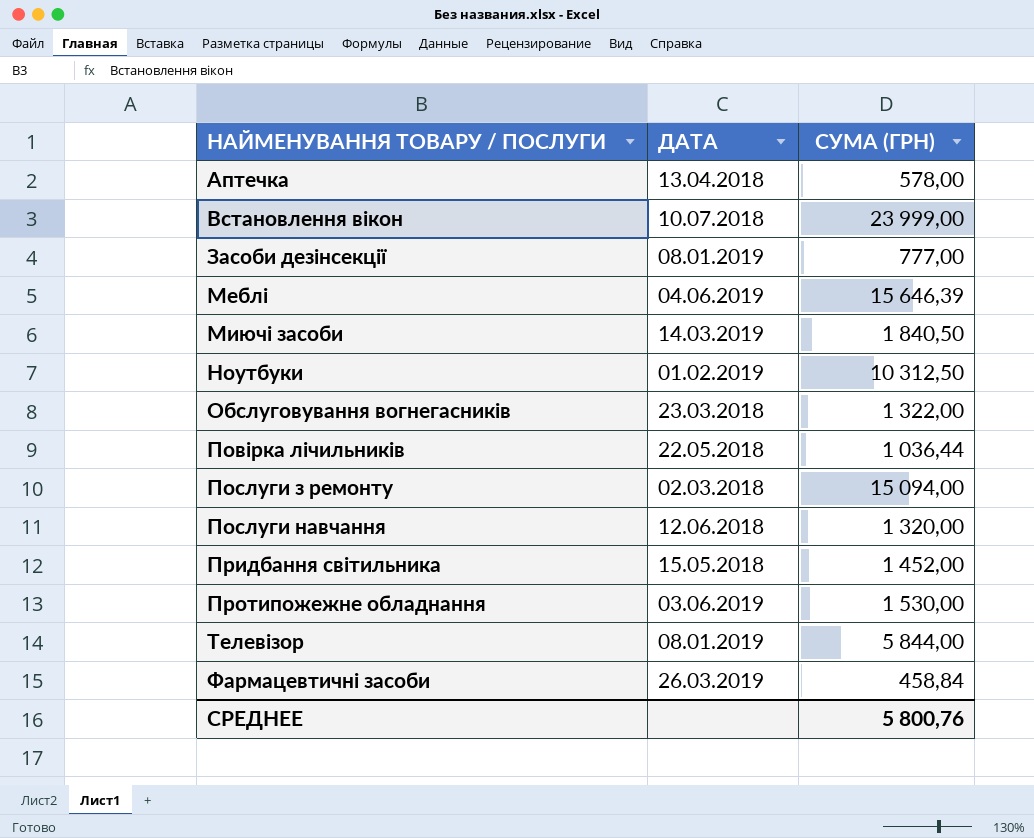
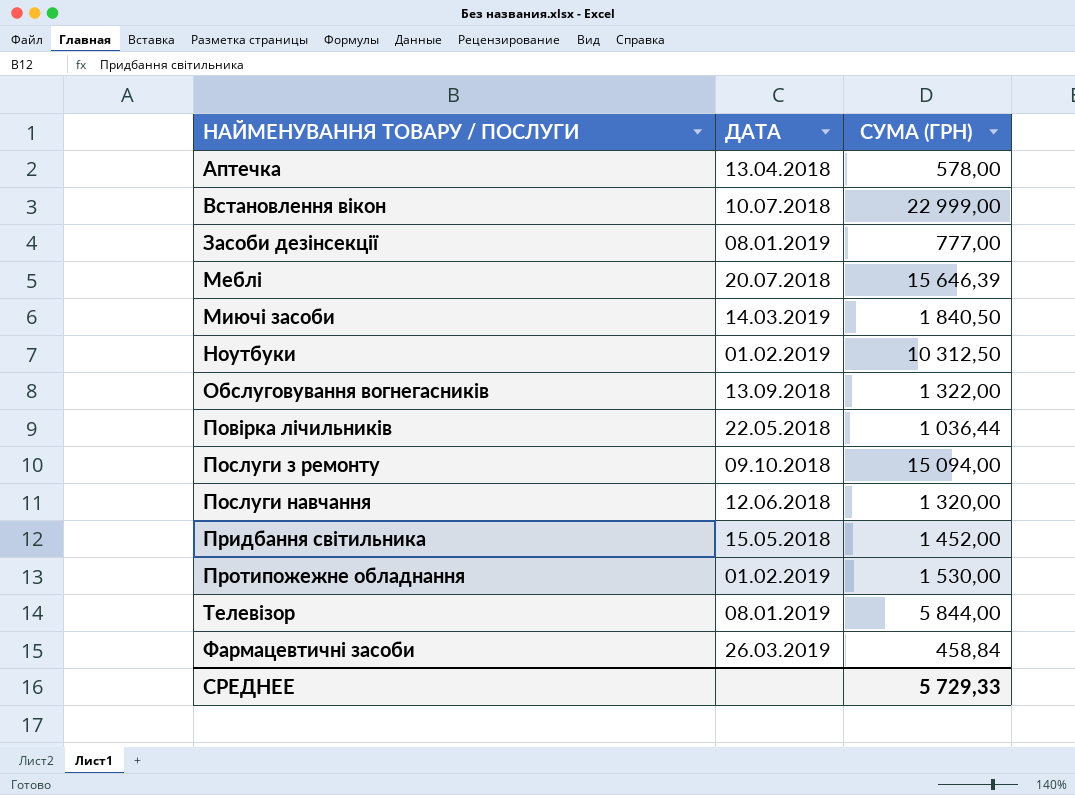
Встановлення вікон | СУМА (ГРН): 23 999,00 -> 22 999,00
Меблі | ДАТА: 04.06.2019 -> 20.07.2018
Обслуговування вогнегасників | ДАТА: 23.03.2018 -> 13.09.2018
Послуги з ремонту | ДАТА: 02.03.2018 -> 09.10.2018
Протипожежне обладнання | ДАТА: 03.06.2019 -> 01.02.2019
СРЕДНЕЕ | СУМА (ГРН): 5 800,76 -> 5 729,33

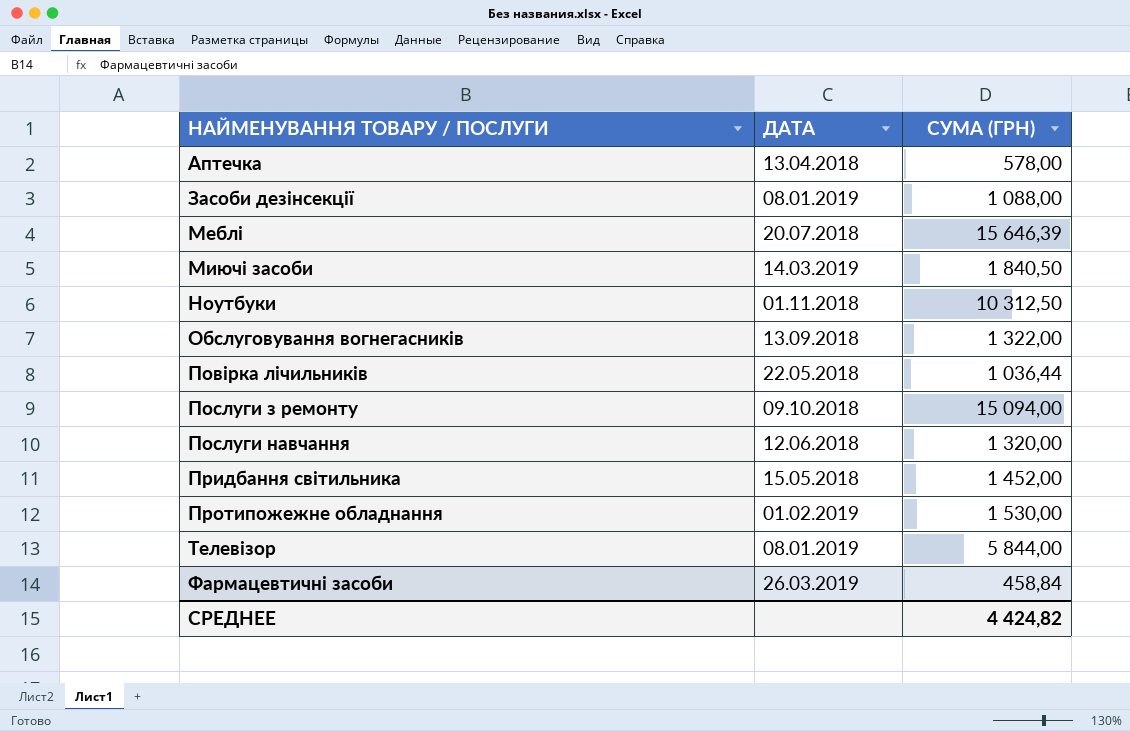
row Встановлення вікон: 10.07.2018 | 22 999,00 -> none
Засоби дезінсекції | СУМА (ГРН): 777,00 -> 1 088,00
Ноутбуки | ДАТА: 01.02.2019 -> 01.11.2018
СРЕДНЕЕ | СУМА (ГРН): 5 729,33 -> 4 424,82

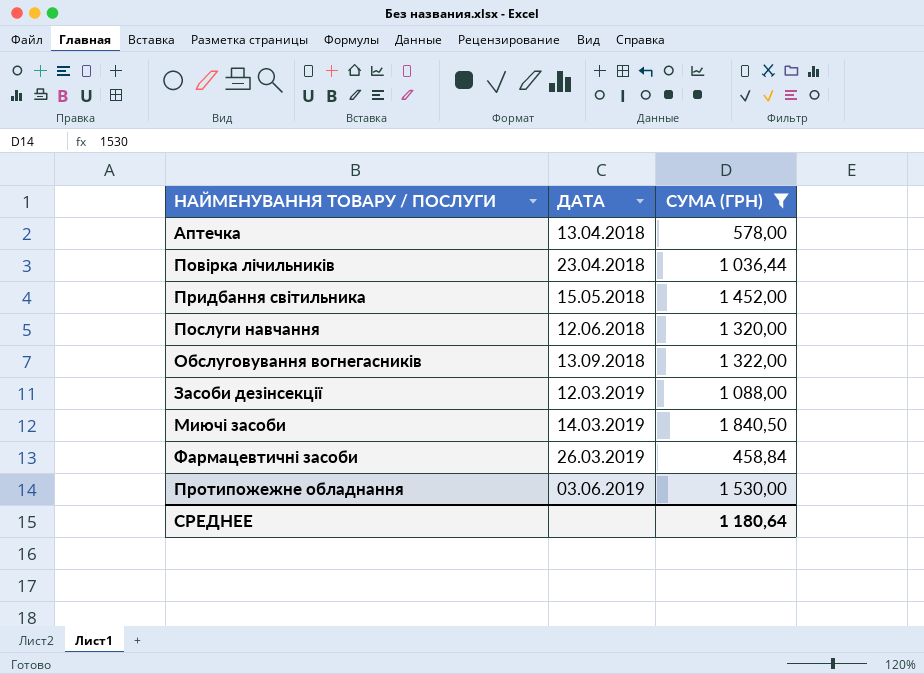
filter: none -> СУМА (ГРН) <= 1 840,50
row order: НАЙМЕНУВАННЯ ТОВАРУ / ПОСЛУГИ ascending -> ДАТА ascending
Повірка лічильників | ДАТА: 22.05.2018 -> 23.04.2018
Засоби дезінсекції | ДАТА: 08.01.2019 -> 12.03.2019
Протипожежне обладнання | ДАТА: 01.02.2019 -> 03.06.2019
СРЕДНЕЕ | СУМА (ГРН): 4 424,82 -> 1 180,64

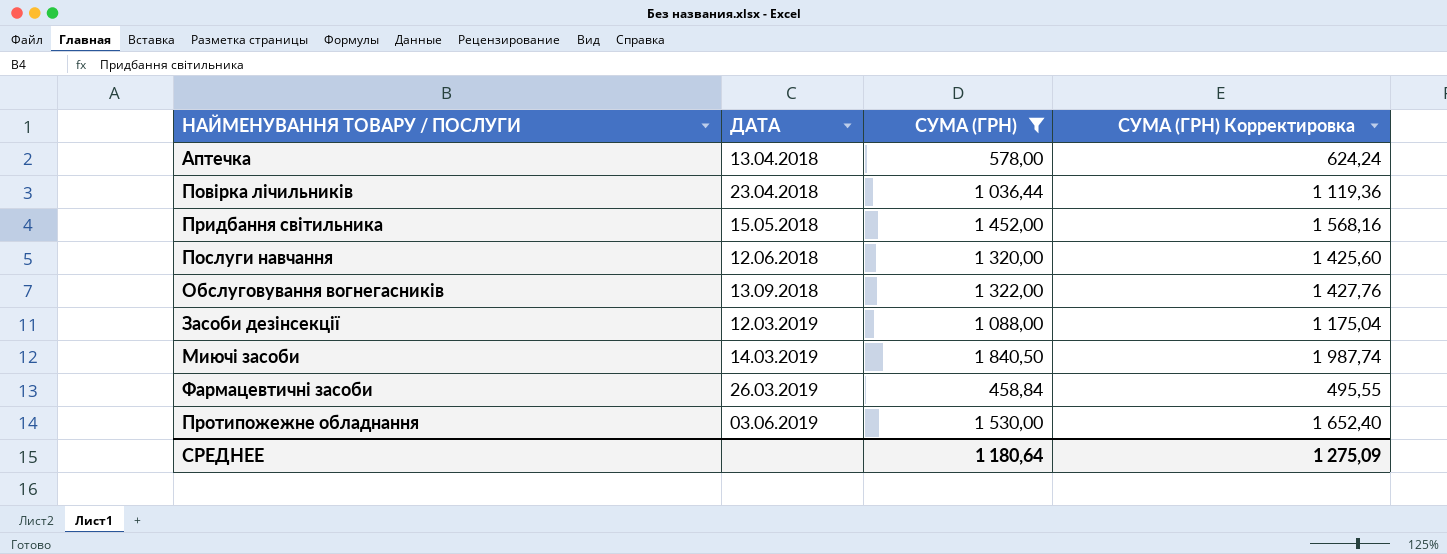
column СУМА (ГРН) Корректировка | formula: none -> [СУМА (ГРН)] * 1,08

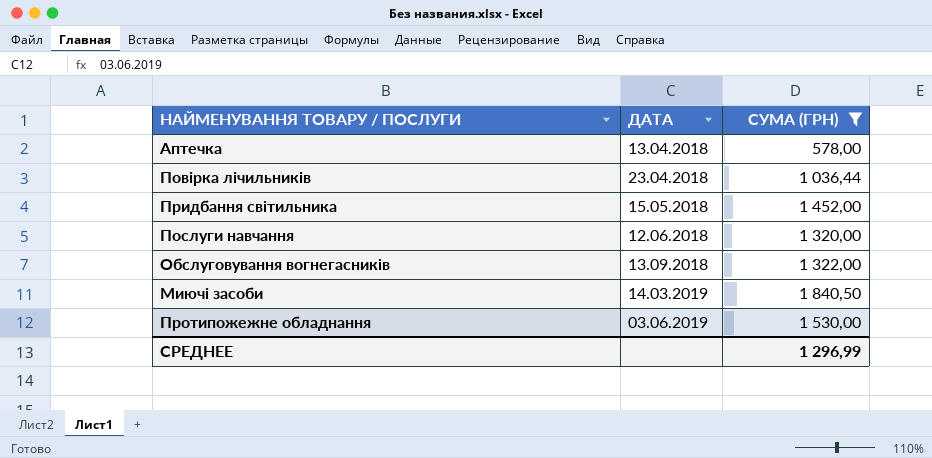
column СУМА (ГРН) Корректировка | formula: [СУМА (ГРН)] * 1,08 -> none
row Засоби дезінсекції: 12.03.2019 | 1 088,00 | 1 175,04 -> none
row Фармацевтичні засоби: 26.03.2019 | 458,84 | 495,55 -> none
СРЕДНЕЕ | СУМА (ГРН): 1 180,64 -> 1 296,99

